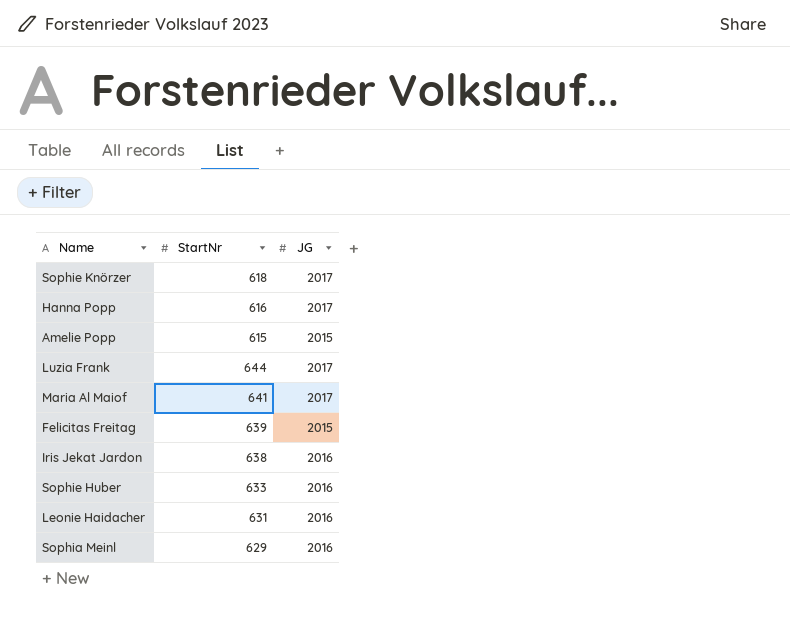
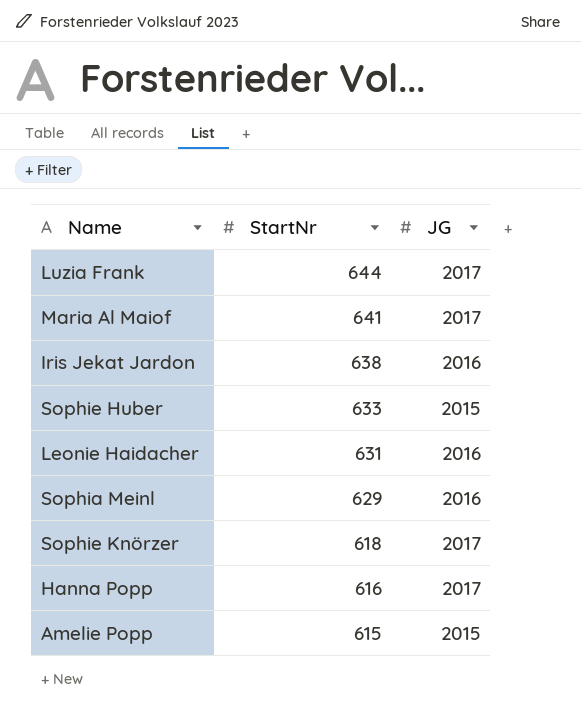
row order: none -> StartNr descending
row Felicitas Freitag: 639 | 2015 -> none
Sophie Huber | JG: 2016 -> 2015

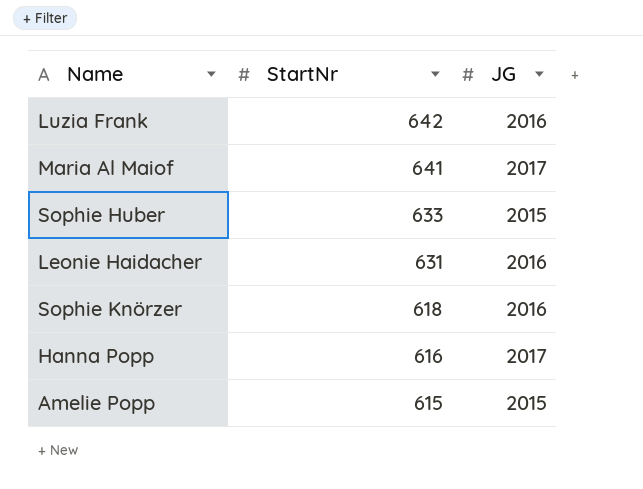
row Iris Jekat Jardon: 638 | 2016 -> none
row Sophia Meinl: 629 | 2016 -> none
Luzia Frank | StartNr: 644 -> 642
Luzia Frank | JG: 2017 -> 2016
Sophie Knörzer | JG: 2017 -> 2016

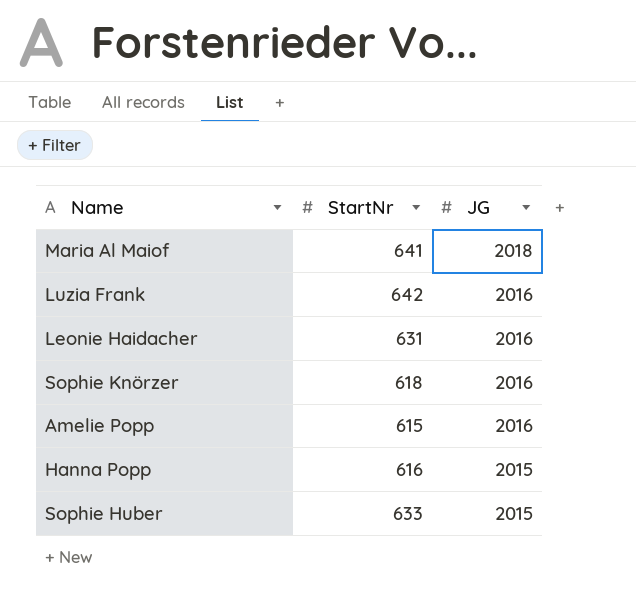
row order: StartNr descending -> JG descending
Maria Al Maiof | JG: 2017 -> 2018
Amelie Popp | JG: 2015 -> 2016
Hanna Popp | JG: 2017 -> 2015

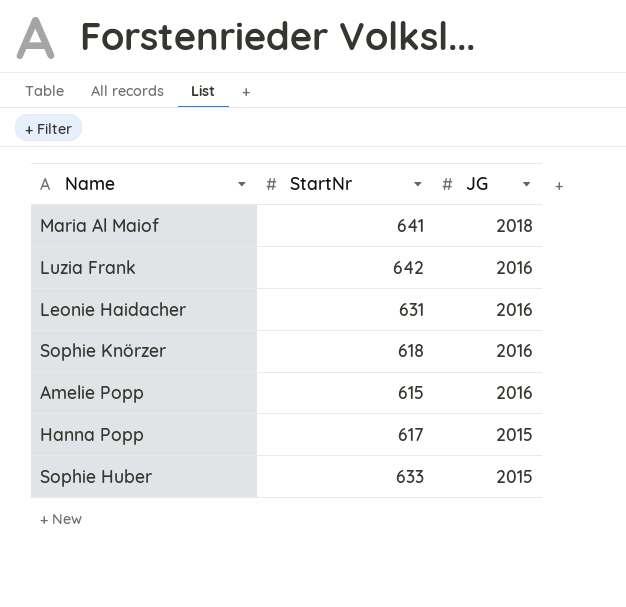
Hanna Popp | StartNr: 616 -> 617

